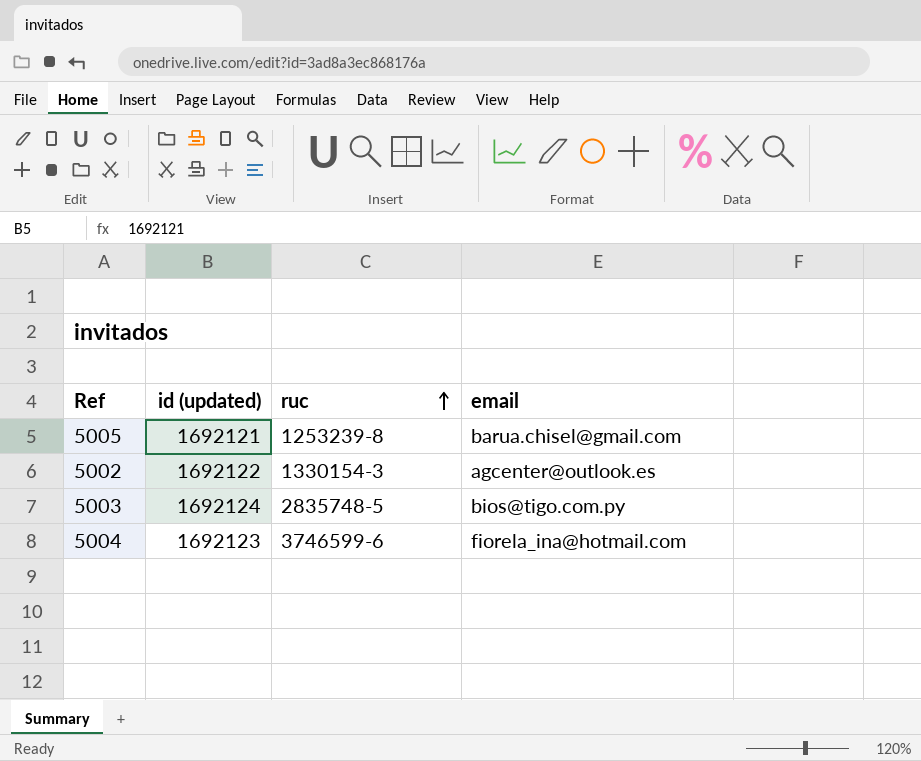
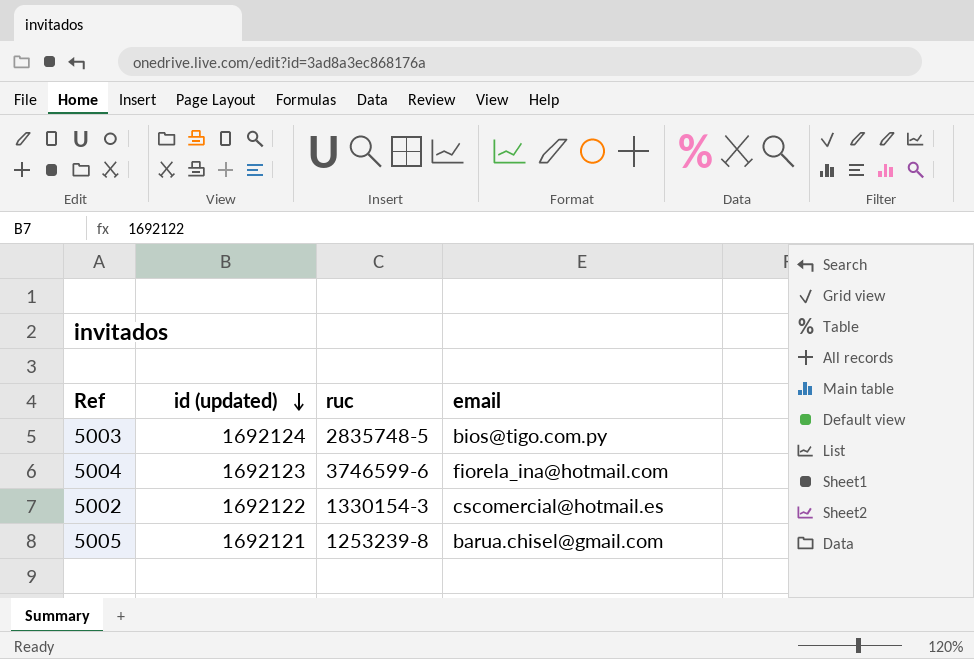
row order: ruc ascending -> id (updated) descending
5002 | email: agcenter@outlook.es -> cscomercial@hotmail.es

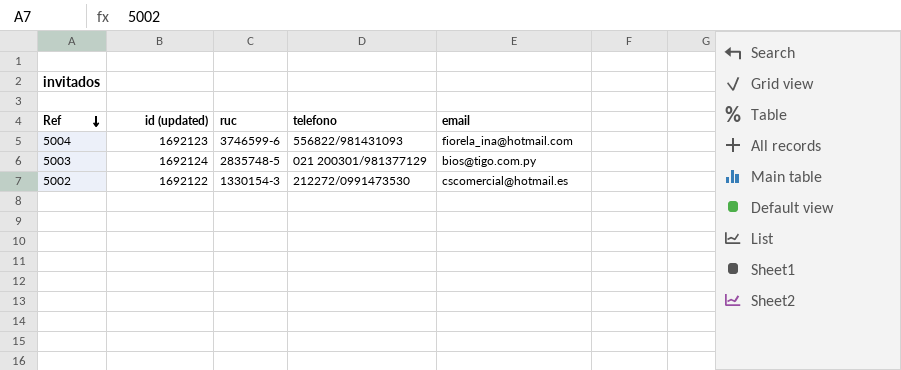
row order: id (updated) descending -> Ref descending
column telefono | position: none -> 4
row 5005: 1692121 | 1253239-8 | barua.chisel@gmail.com -> none

